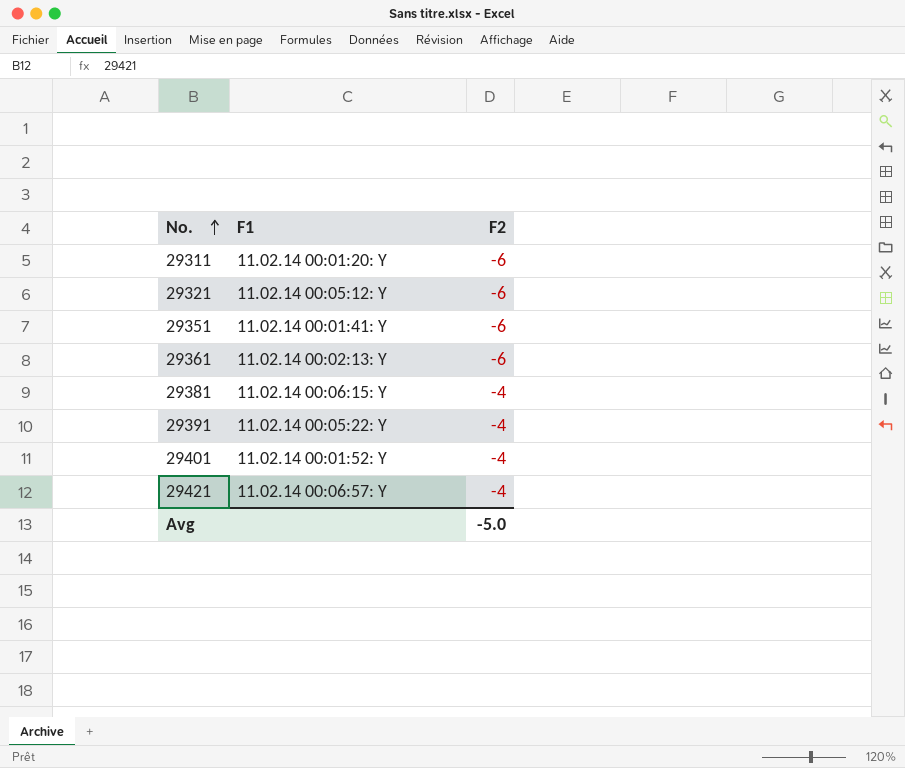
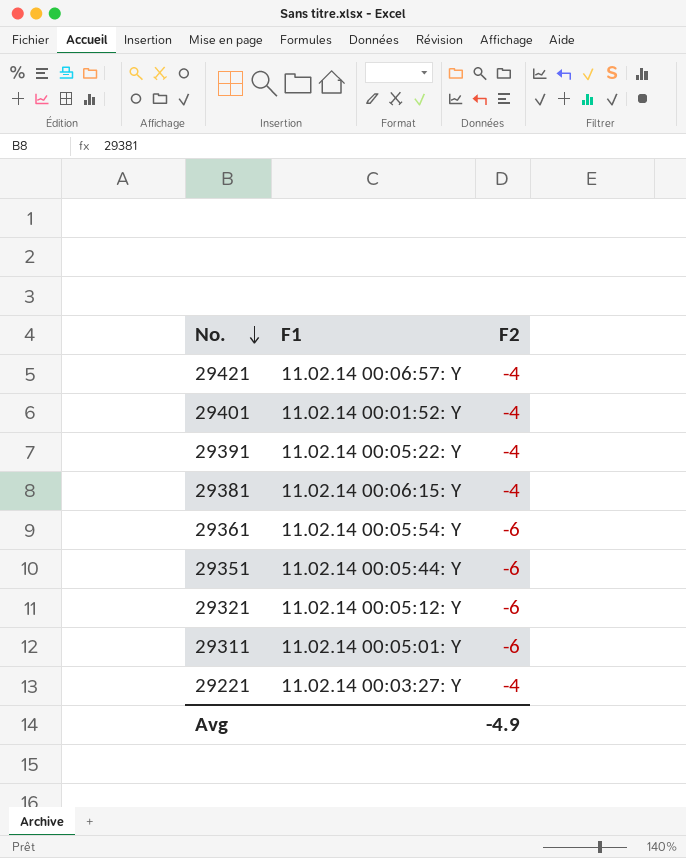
row order: No. ascending -> No. descending
29361 | F1: 11.02.14 00:02:13: Y -> 11.02.14 00:05:54: Y
29351 | F1: 11.02.14 00:01:41: Y -> 11.02.14 00:05:44: Y
29311 | F1: 11.02.14 00:01:20: Y -> 11.02.14 00:05:01: Y
row 29221: none -> 11.02.14 00:03:27: Y | -4
Avg | F2: -5.0 -> -4.9

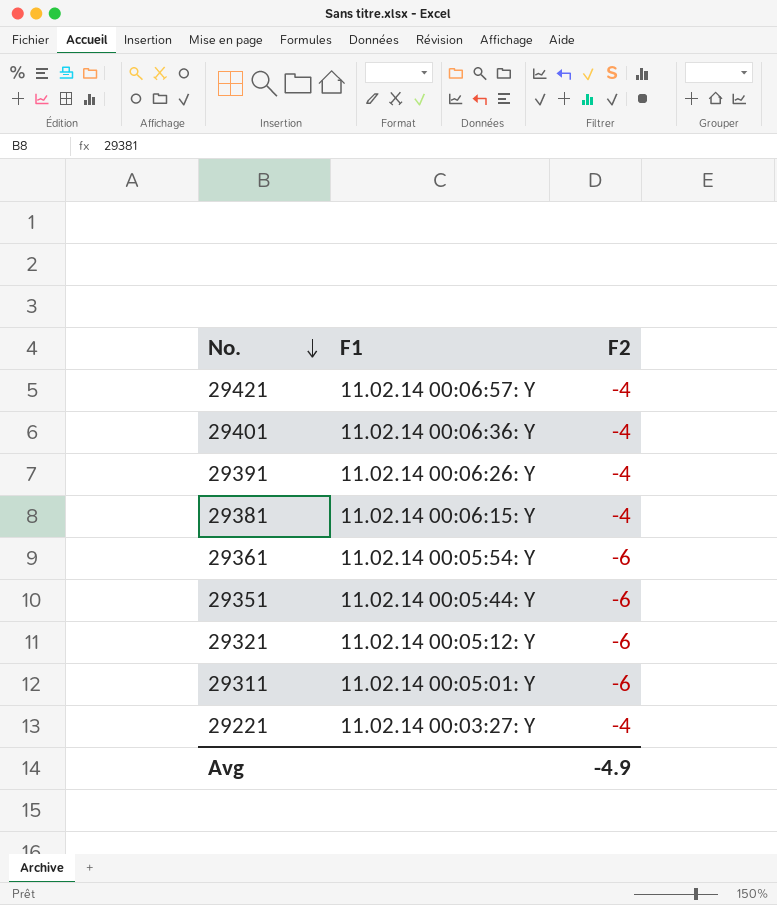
29401 | F1: 11.02.14 00:01:52: Y -> 11.02.14 00:06:36: Y
29391 | F1: 11.02.14 00:05:22: Y -> 11.02.14 00:06:26: Y

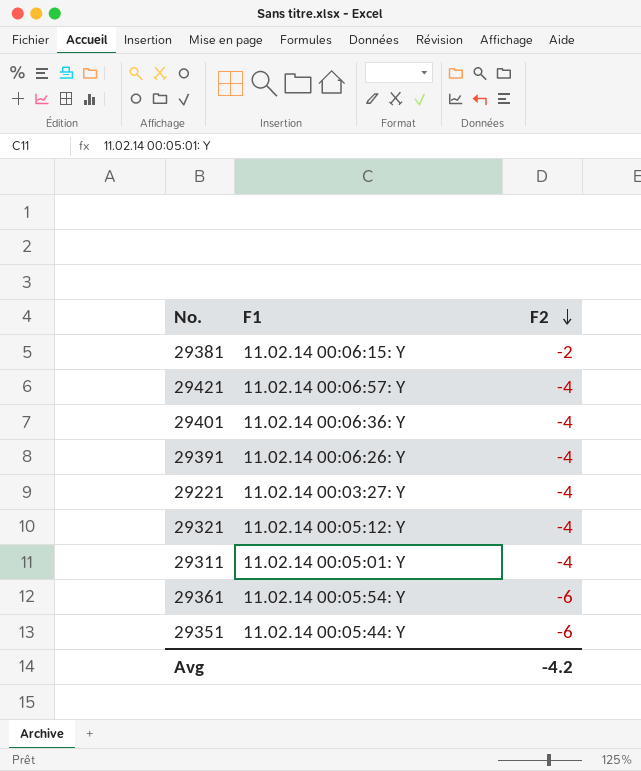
row order: No. descending -> F2 descending
29381 | F2: -4 -> -2
29321 | F2: -6 -> -4
29311 | F2: -6 -> -4
Avg | F2: -4.9 -> -4.2

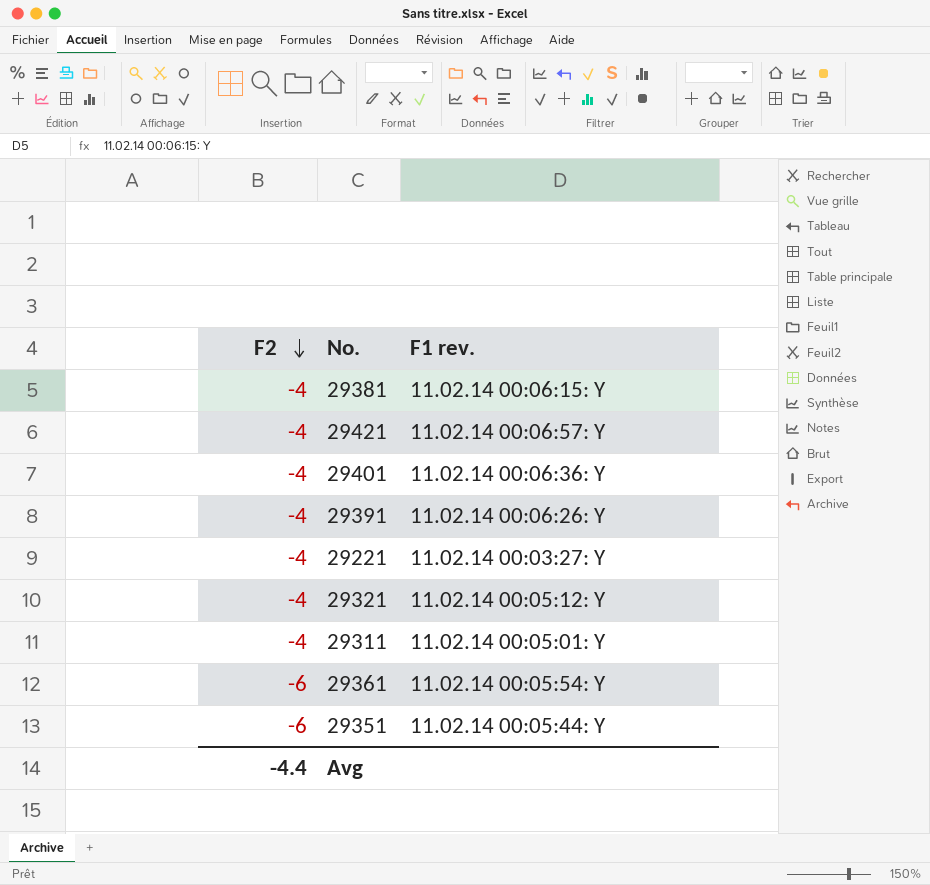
column F2 | position: 3 -> 1
column name: F1 -> F1 rev.
29381 | F2: -2 -> -4
Avg | F2: -4.2 -> -4.4

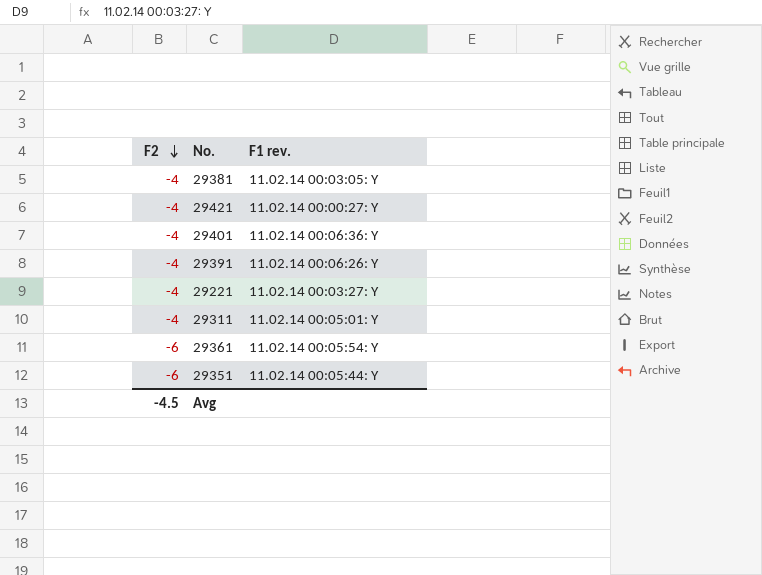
row 29321: -4 | 11.02.14 00:05:12: Y -> none
29381 | F1 rev.: 11.02.14 00:06:15: Y -> 11.02.14 00:03:05: Y
29421 | F1 rev.: 11.02.14 00:06:57: Y -> 11.02.14 00:00:27: Y
Avg | F2: -4.4 -> -4.5

